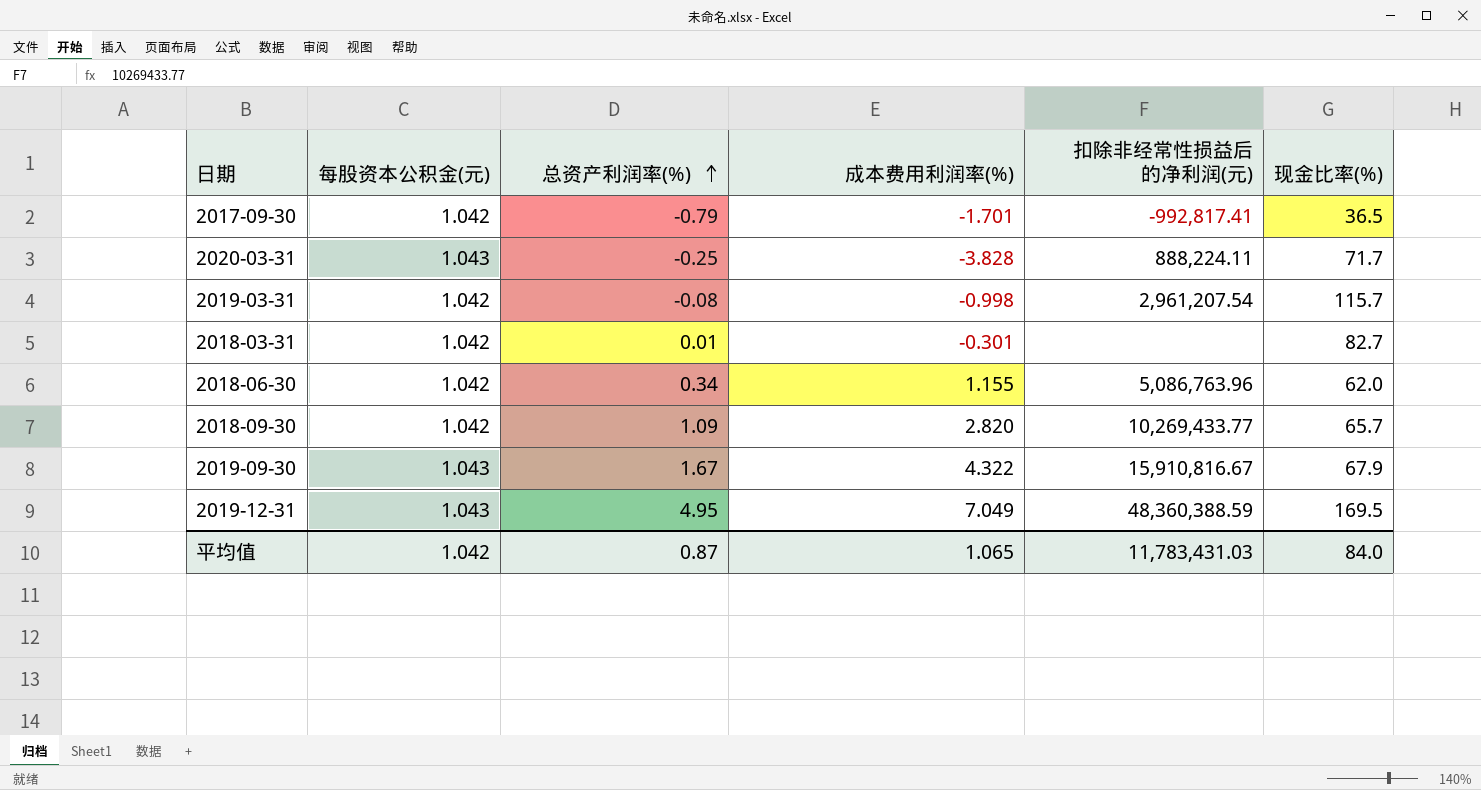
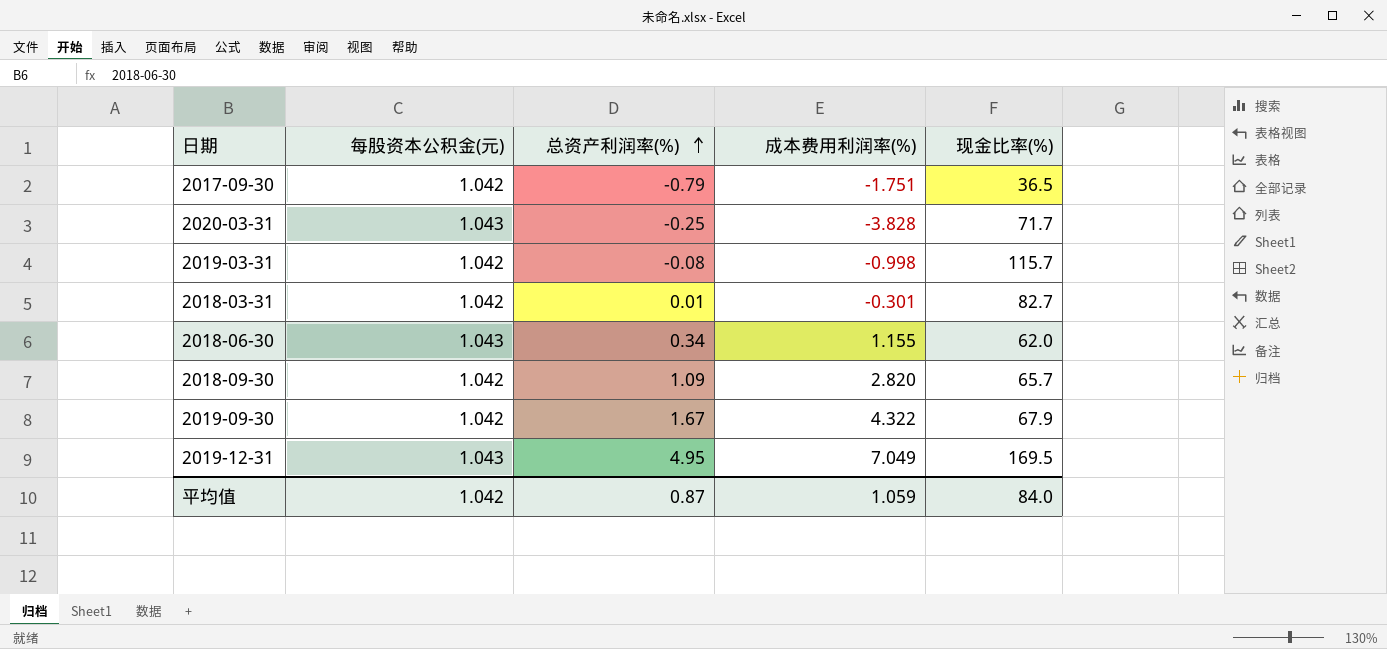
column 扣除非经常性损益后的净利润(元) | position: 5 -> none
2017-09-30 | 成本费用利润率(%): -1.701 -> -1.751
2018-06-30 | 每股资本公积金(元): 1.042 -> 1.043
2019-09-30 | 每股资本公积金(元): 1.043 -> 1.042
平均值 | 成本费用利润率(%): 1.065 -> 1.059

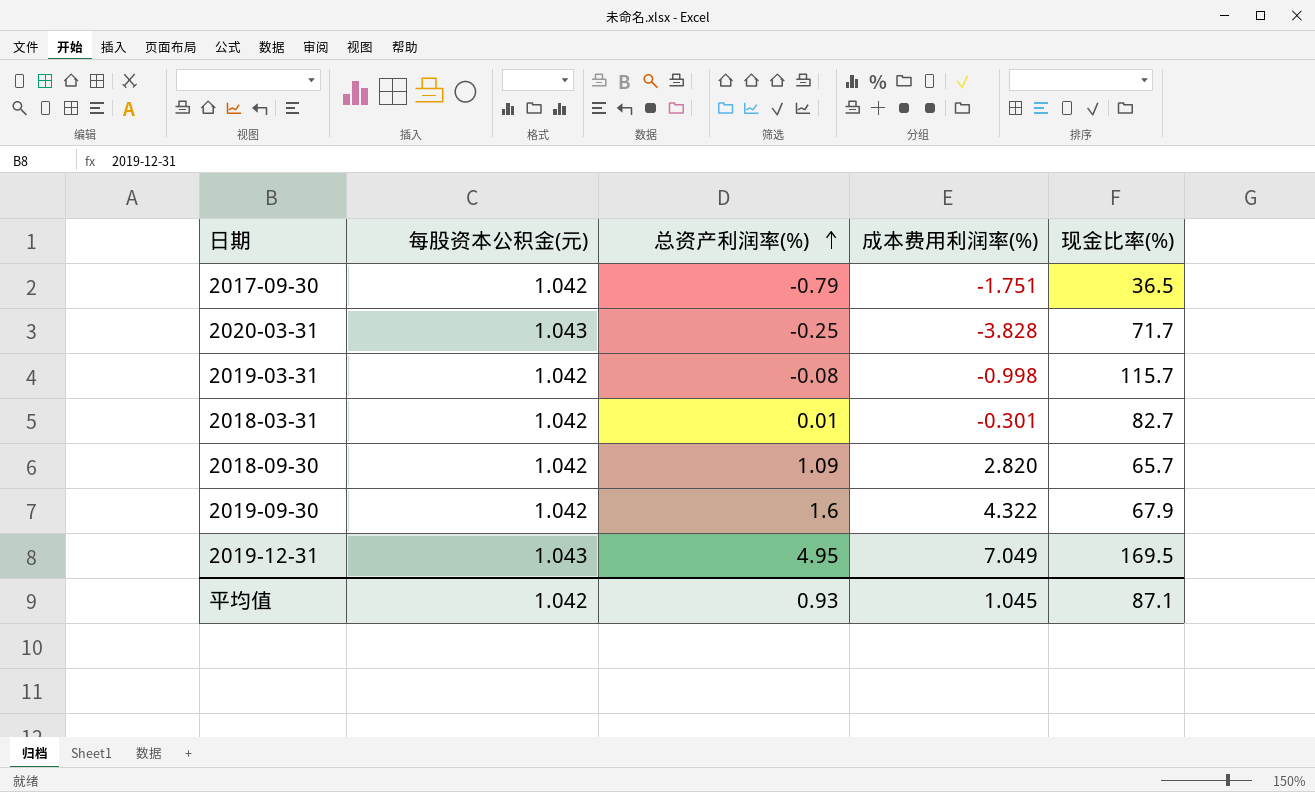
row 2018-06-30: 1.043 | 0.34 | 1.155 | 62.0 -> none
2019-09-30 | 总资产利润率(%): 1.67 -> 1.6
平均值 | 总资产利润率(%): 0.87 -> 0.93
平均值 | 成本费用利润率(%): 1.059 -> 1.045
平均值 | 现金比率(%): 84.0 -> 87.1

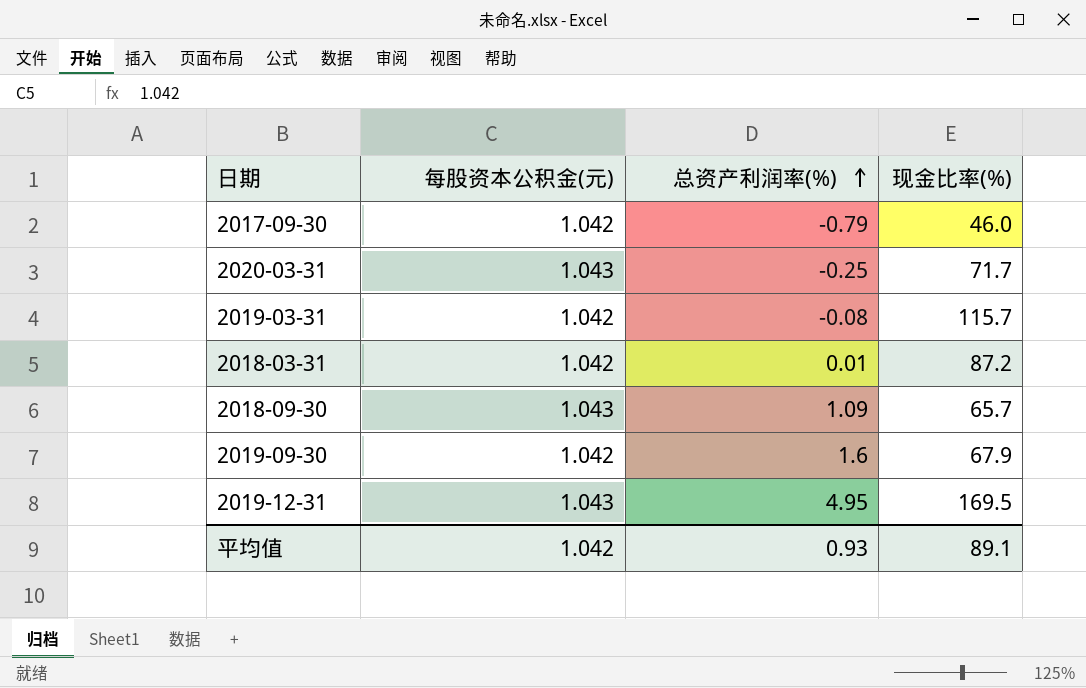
column 成本费用利润率(%) | position: 4 -> none
2017-09-30 | 现金比率(%): 36.5 -> 46.0
2018-03-31 | 现金比率(%): 82.7 -> 87.2
2018-09-30 | 每股资本公积金(元): 1.042 -> 1.043
平均值 | 现金比率(%): 87.1 -> 89.1

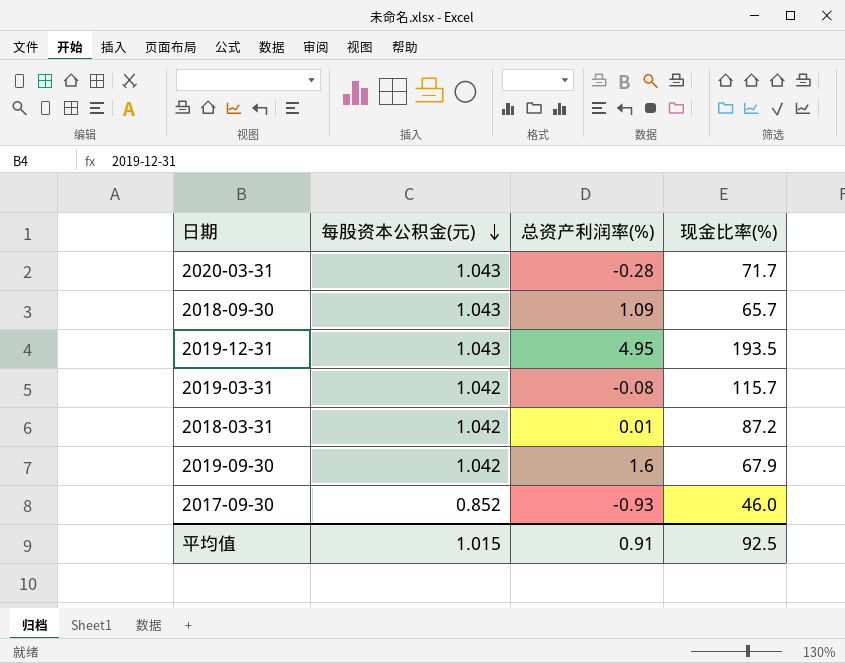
row order: 总资产利润率(%) ascending -> 每股资本公积金(元) descending
2020-03-31 | 总资产利润率(%): -0.25 -> -0.28
2019-12-31 | 现金比率(%): 169.5 -> 193.5
2017-09-30 | 每股资本公积金(元): 1.042 -> 0.852
2017-09-30 | 总资产利润率(%): -0.79 -> -0.93
平均值 | 每股资本公积金(元): 1.042 -> 1.015
平均值 | 总资产利润率(%): 0.93 -> 0.91
平均值 | 现金比率(%): 89.1 -> 92.5

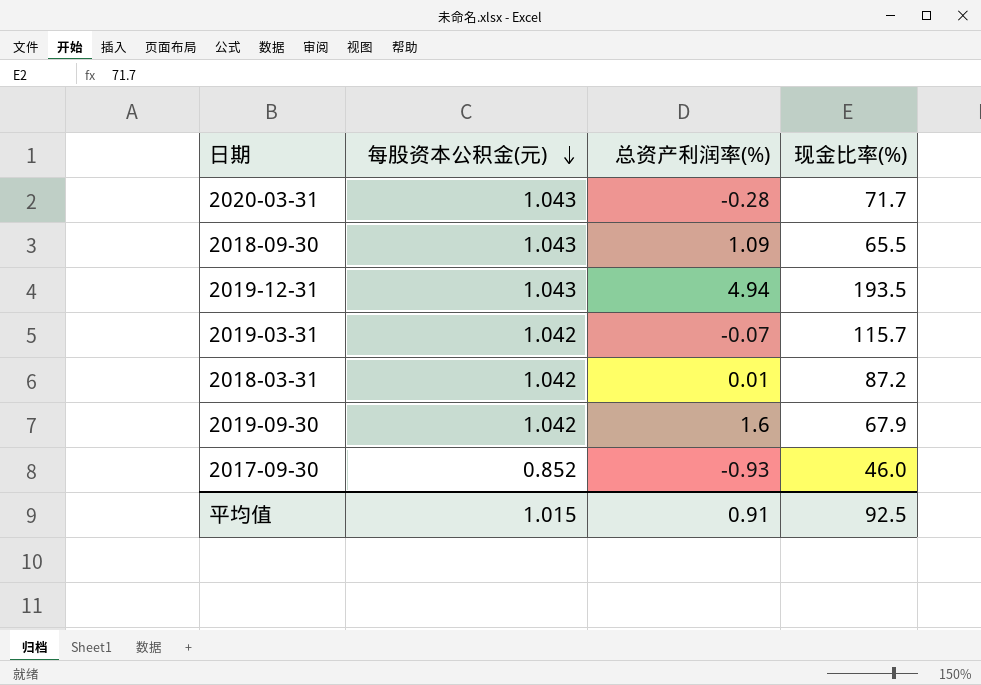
2018-09-30 | 现金比率(%): 65.7 -> 65.5
2019-12-31 | 总资产利润率(%): 4.95 -> 4.94
2019-03-31 | 总资产利润率(%): -0.08 -> -0.07

